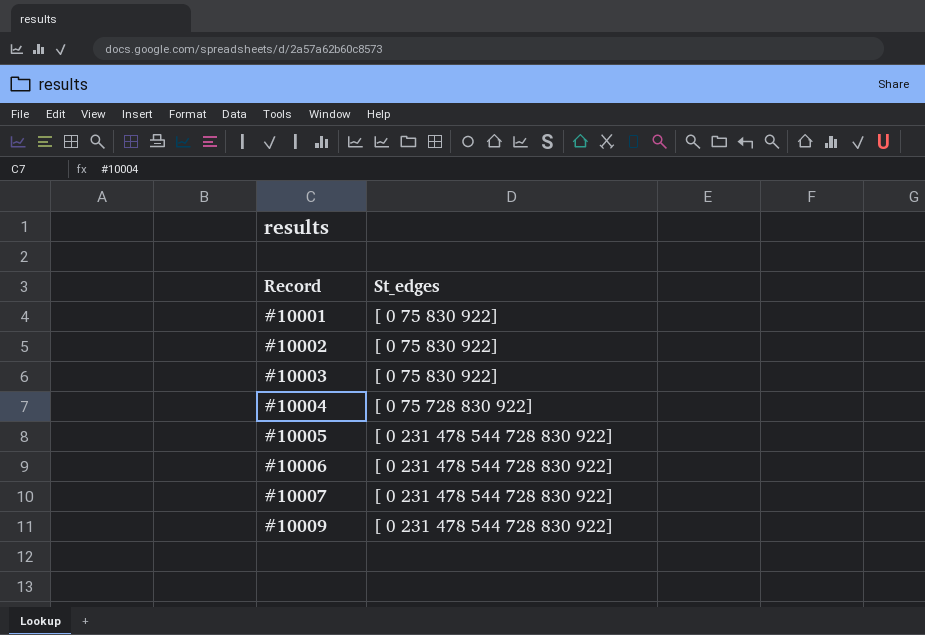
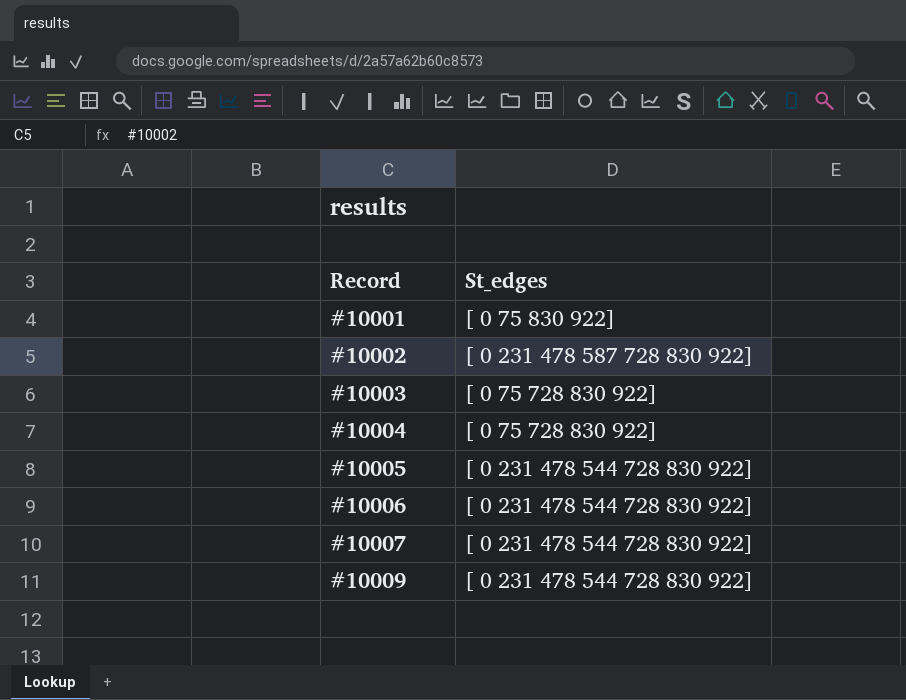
#10002 | St_edges: [ 0 75 830 922] -> [ 0 231 478 587 728 830 922]
#10003 | St_edges: [ 0 75 830 922] -> [ 0 75 728 830 922]

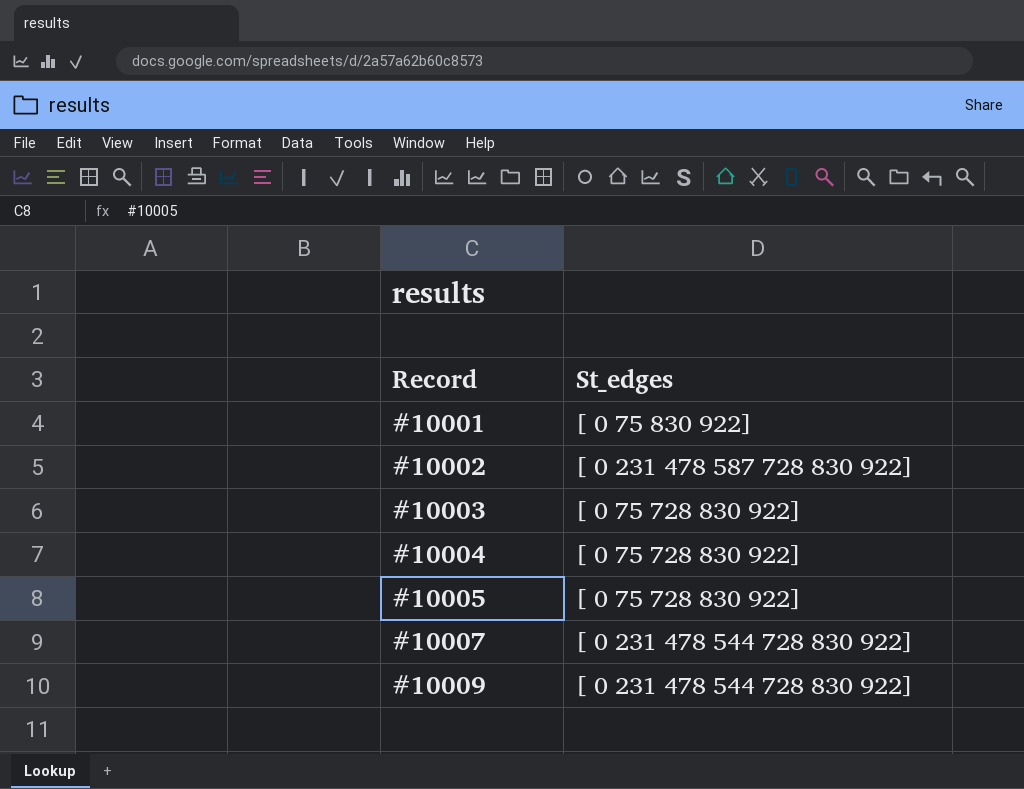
row #10006: [ 0 231 478 544 728 830 922] -> none
#10005 | St_edges: [ 0 231 478 544 728 830 922] -> [ 0 75 728 830 922]

